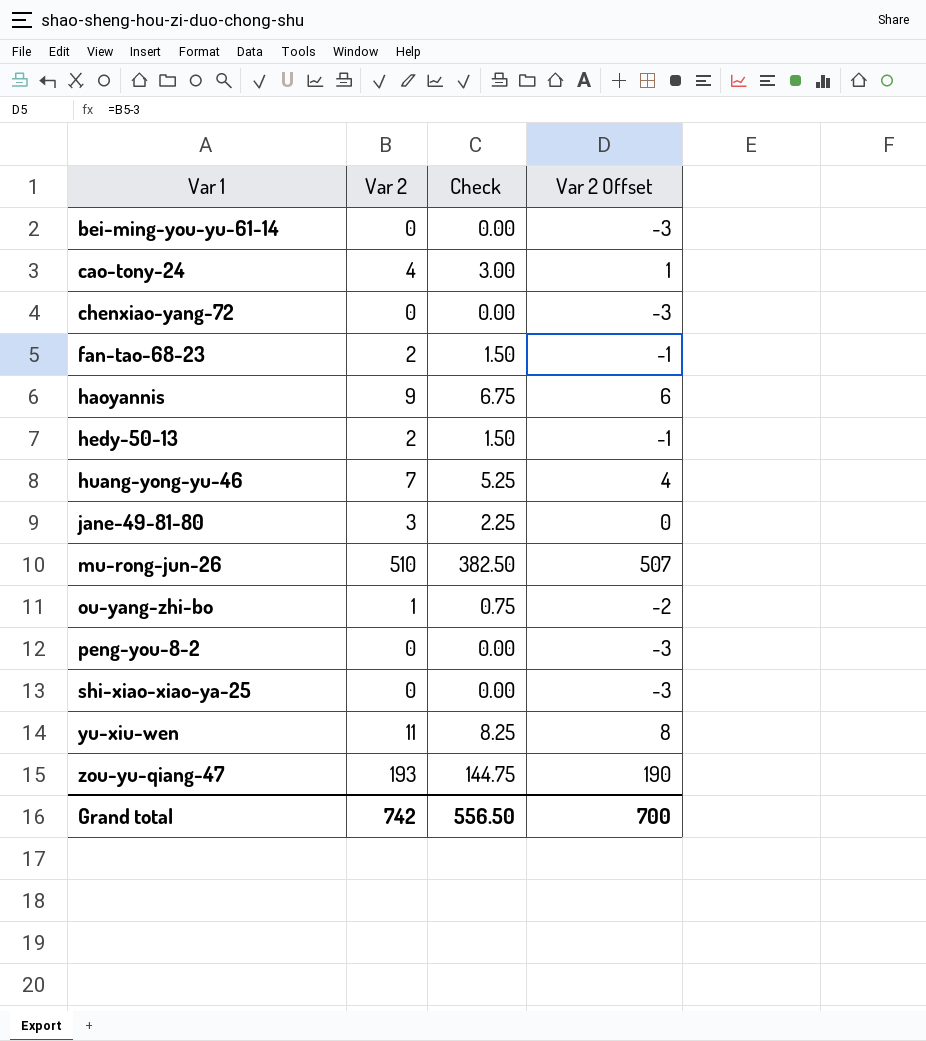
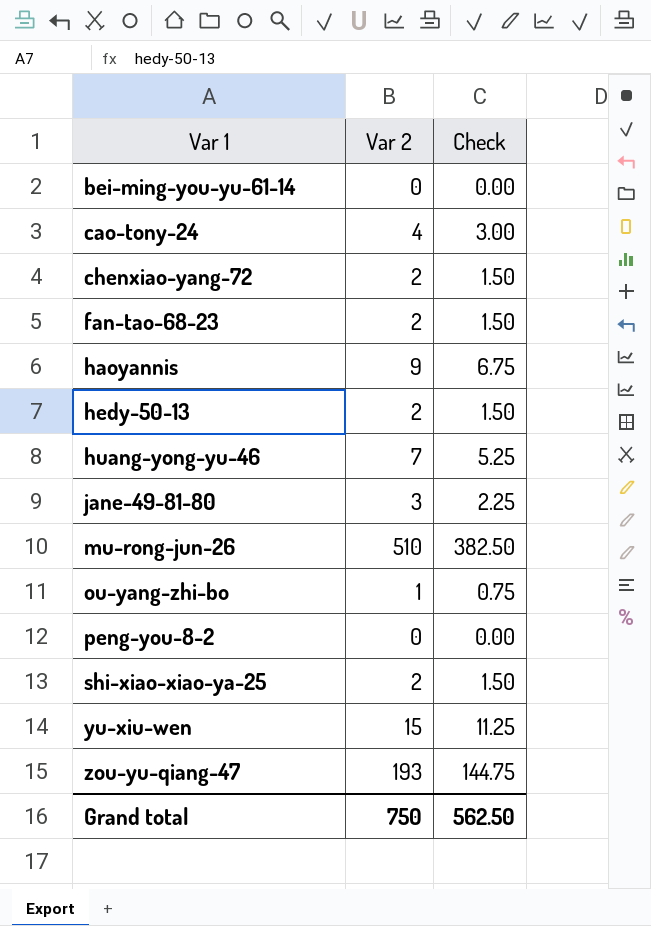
column Var 2 Offset | formula: [Var 2] - 3 -> none
chenxiao-yang-72 | Var 2: 0 -> 2
chenxiao-yang-72 | Check: 0.00 -> 1.50
shi-xiao-xiao-ya-25 | Var 2: 0 -> 2
shi-xiao-xiao-ya-25 | Check: 0.00 -> 1.50
yu-xiu-wen | Var 2: 11 -> 15
yu-xiu-wen | Check: 8.25 -> 11.25
Grand total | Var 2: 742 -> 750
Grand total | Check: 556.50 -> 562.50

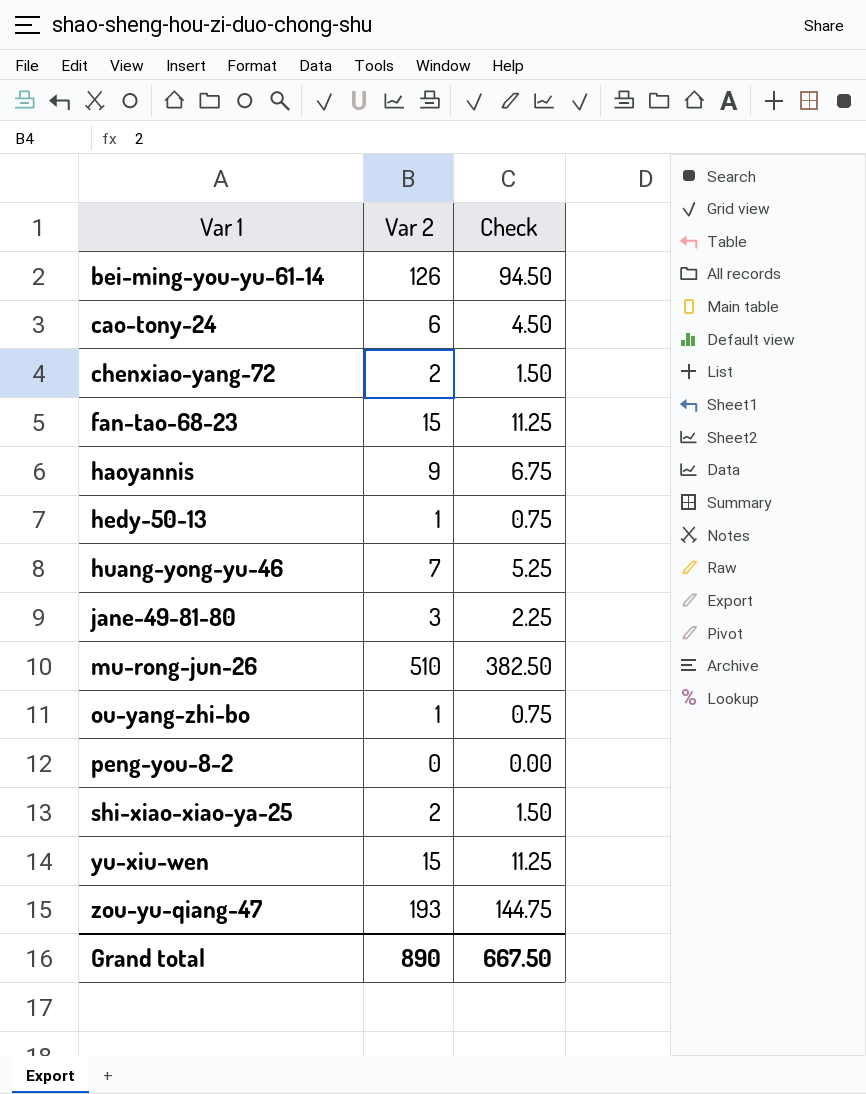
bei-ming-you-yu-61-14 | Var 2: 0 -> 126
bei-ming-you-yu-61-14 | Check: 0.00 -> 94.50
cao-tony-24 | Var 2: 4 -> 6
cao-tony-24 | Check: 3.00 -> 4.50
fan-tao-68-23 | Var 2: 2 -> 15
fan-tao-68-23 | Check: 1.50 -> 11.25
hedy-50-13 | Var 2: 2 -> 1
hedy-50-13 | Check: 1.50 -> 0.75
Grand total | Var 2: 750 -> 890
Grand total | Check: 562.50 -> 667.50

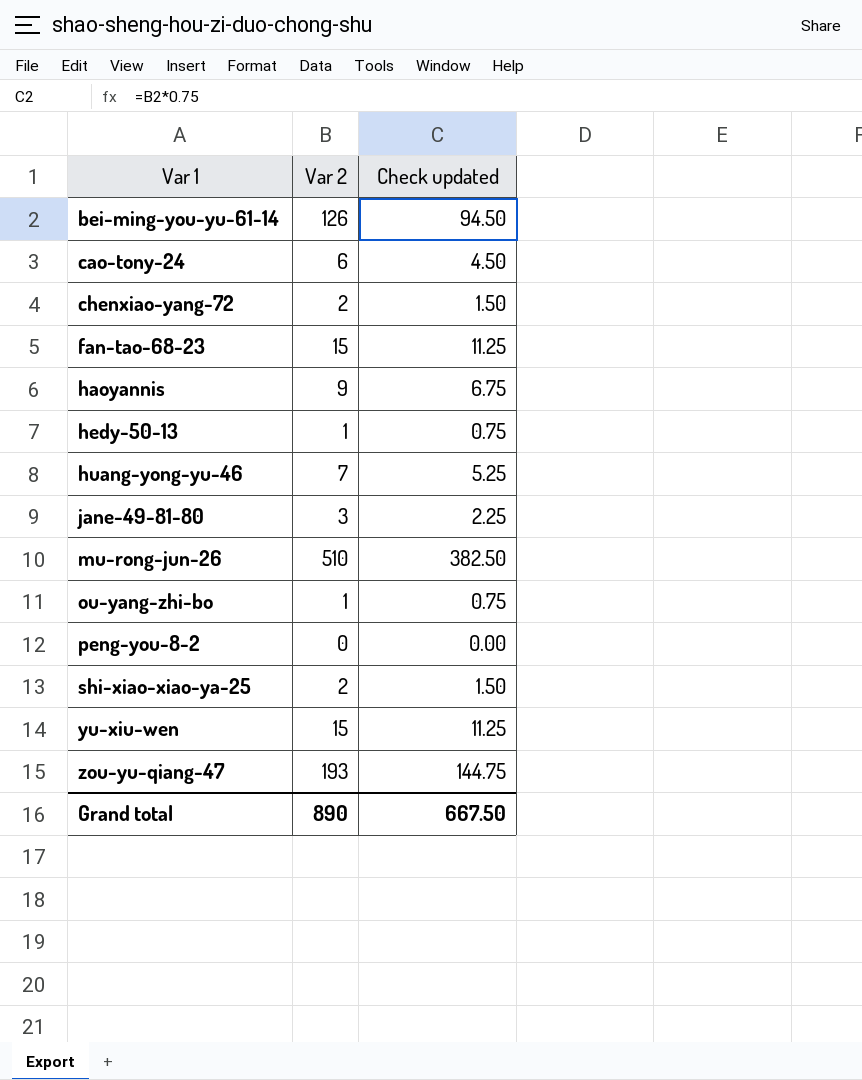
column name: Check -> Check updated

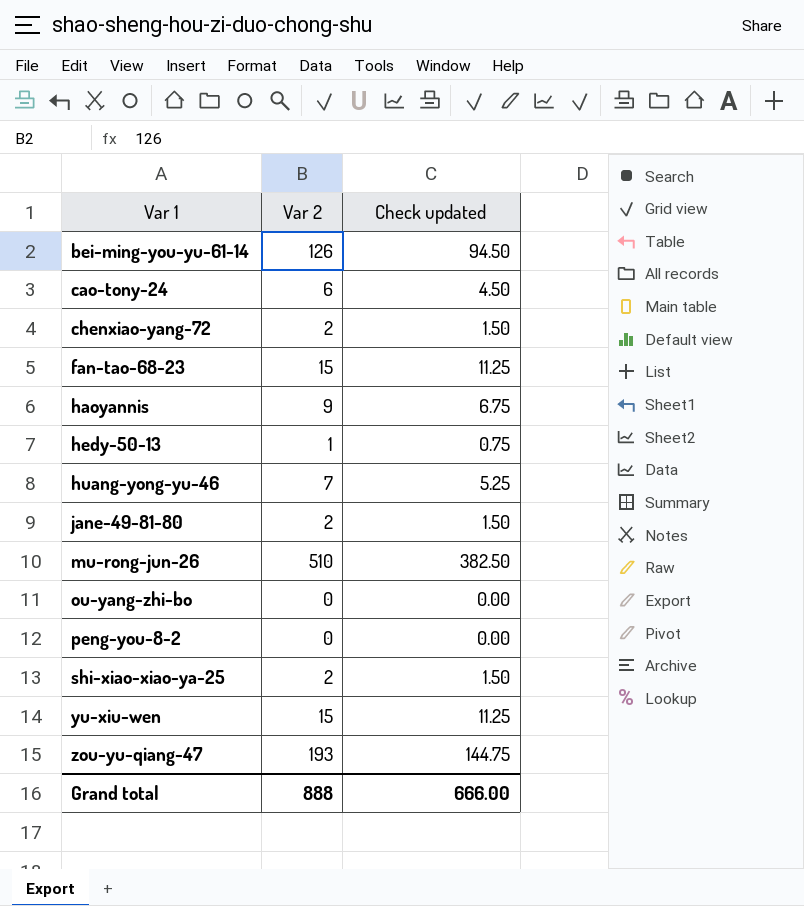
jane-49-81-80 | Var 2: 3 -> 2
jane-49-81-80 | Check updated: 2.25 -> 1.50
ou-yang-zhi-bo | Var 2: 1 -> 0
ou-yang-zhi-bo | Check updated: 0.75 -> 0.00
Grand total | Var 2: 890 -> 888
Grand total | Check updated: 667.50 -> 666.00

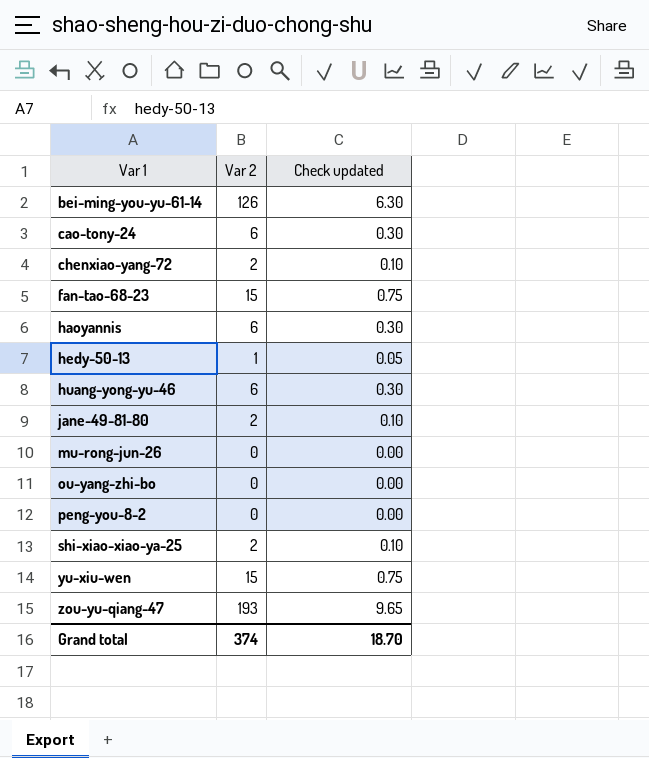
column Check updated | formula: [Var 2] * 0.75 -> [Var 2] * 0.05
haoyannis | Var 2: 9 -> 6
huang-yong-yu-46 | Var 2: 7 -> 6
mu-rong-jun-26 | Var 2: 510 -> 0
Grand total | Var 2: 888 -> 374
Grand total | Check updated: 666.00 -> 18.70

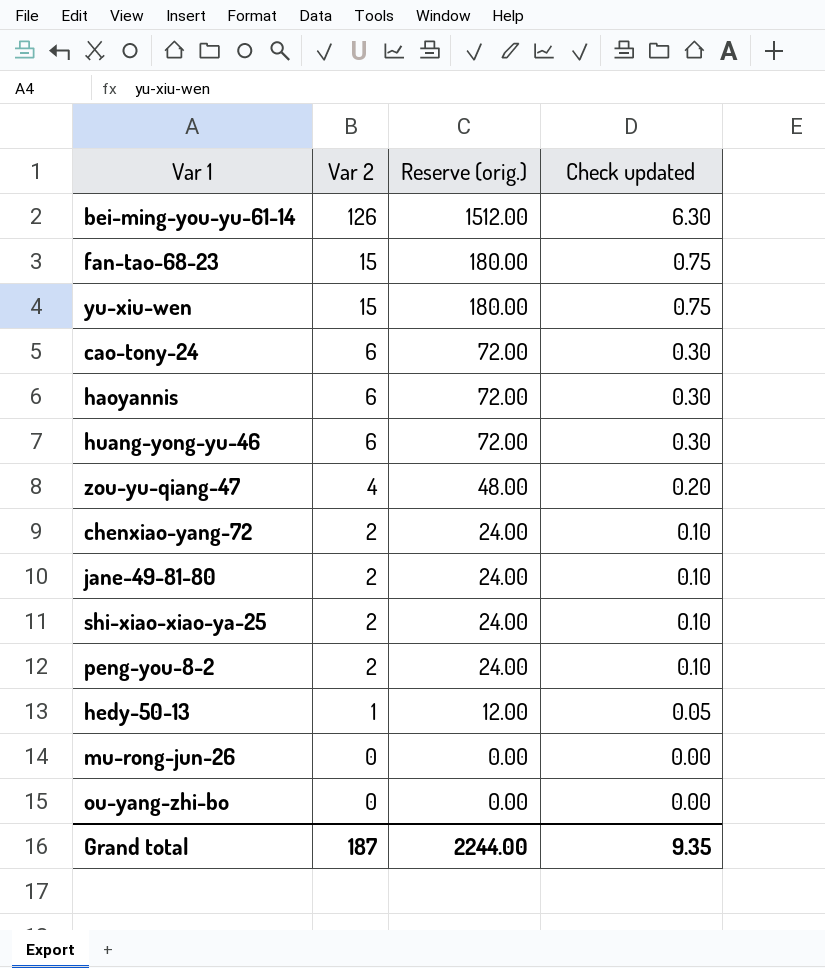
row order: Var 1 ascending -> Var 2 descending
column Reserve (orig.) | formula: none -> [Var 2] * 12
zou-yu-qiang-47 | Var 2: 193 -> 4
zou-yu-qiang-47 | Check updated: 9.65 -> 0.20
peng-you-8-2 | Var 2: 0 -> 2
peng-you-8-2 | Check updated: 0.00 -> 0.10
Grand total | Var 2: 374 -> 187
Grand total | Check updated: 18.70 -> 9.35

